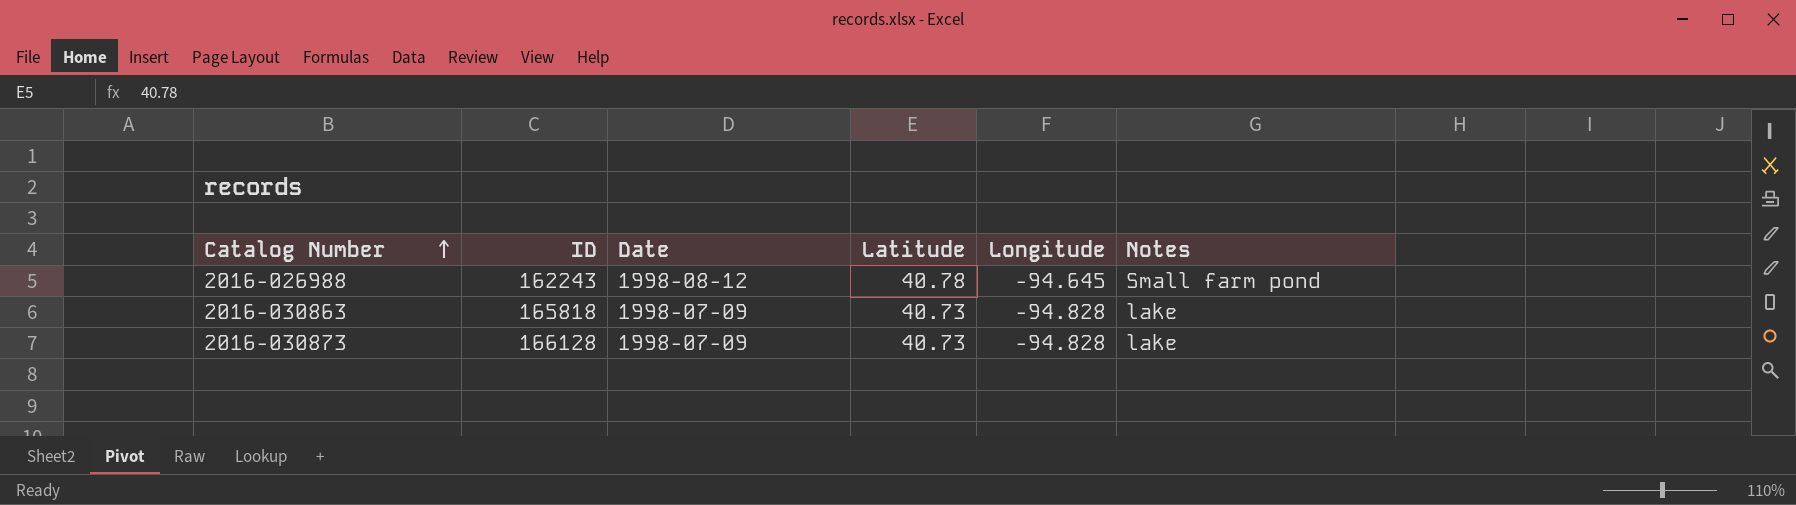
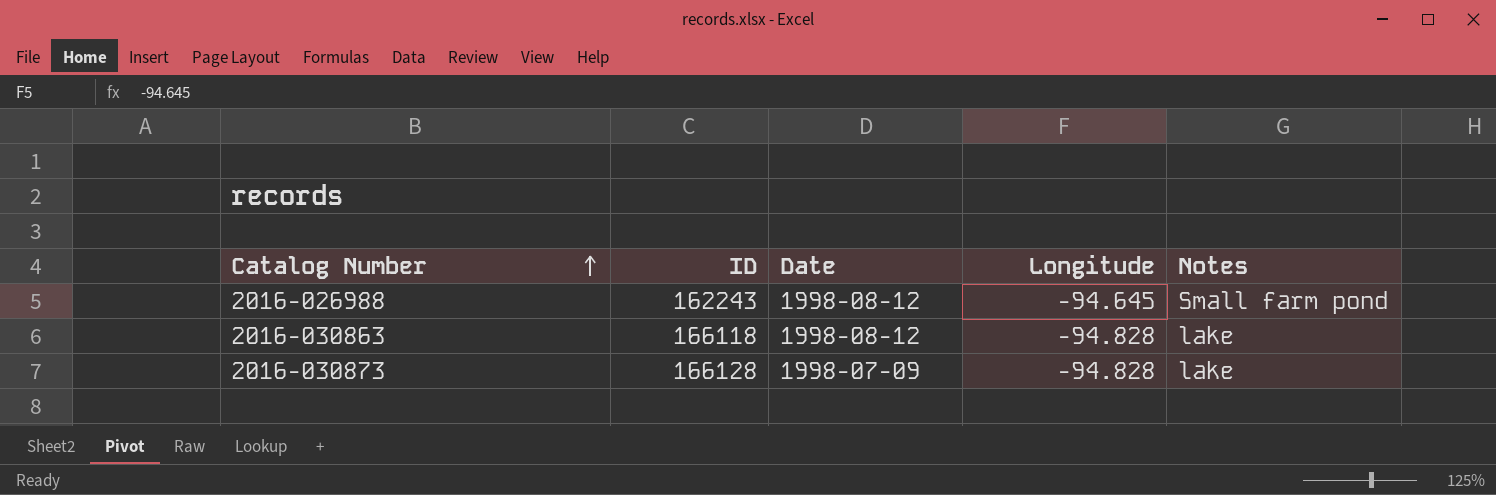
column Latitude | position: 4 -> none
2016-030863 | ID: 165818 -> 166118
2016-030863 | Date: 1998-07-09 -> 1998-08-12

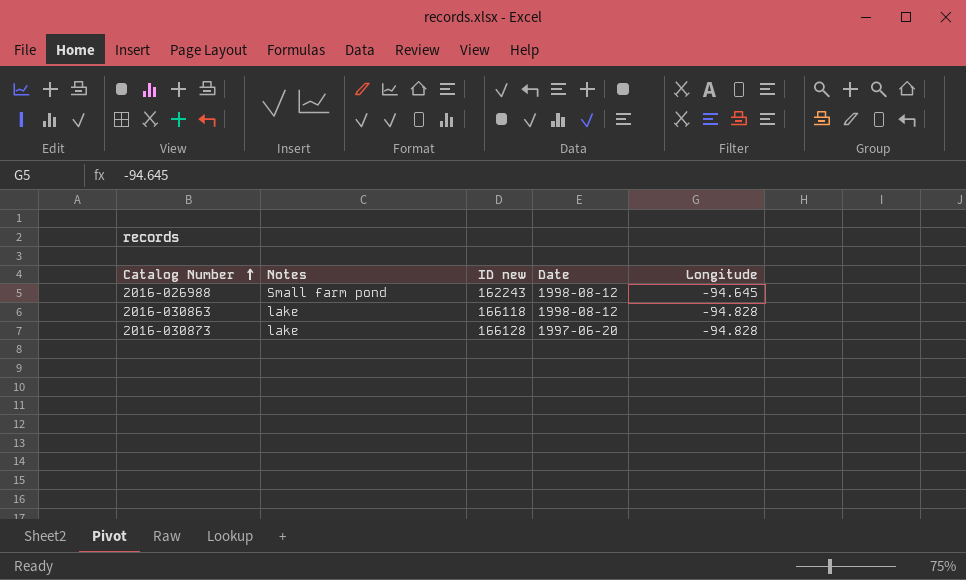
column Notes | position: 5 -> 2
column name: ID -> ID new
2016-030873 | Date: 1998-07-09 -> 1997-06-20

